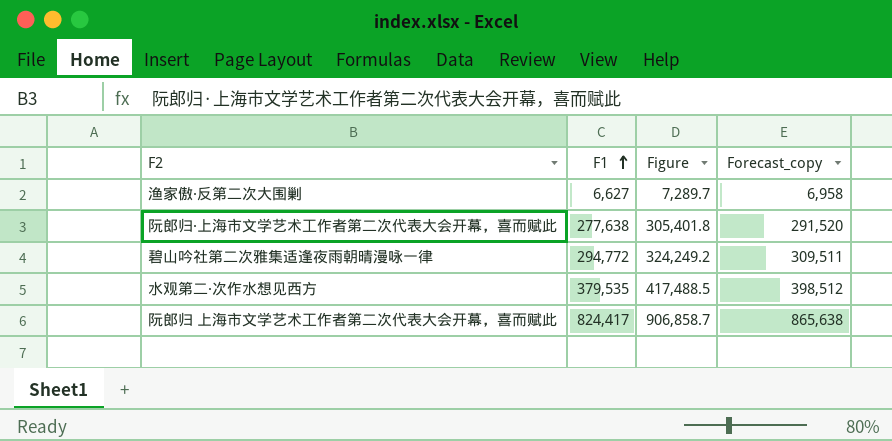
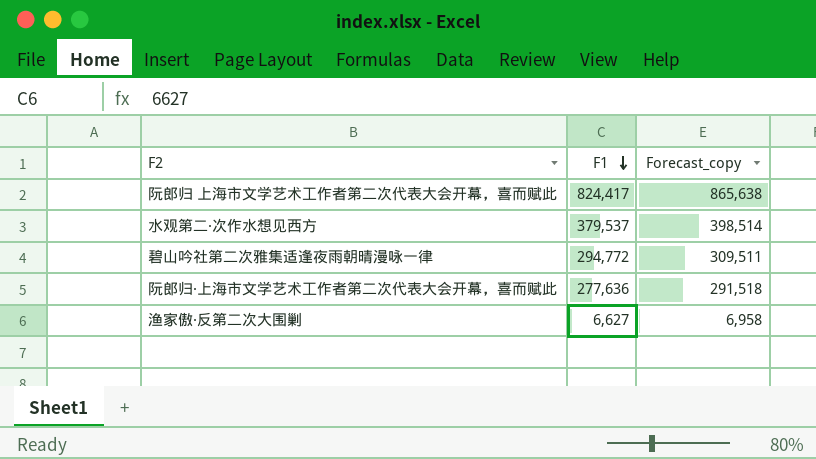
row order: F1 ascending -> F1 descending
column Figure | formula: [F1] * 1.1 -> none
水观第二·次作水想见西方 | F1: 379,535 -> 379,537
水观第二·次作水想见西方 | Forecast_copy: 398,512 -> 398,514
阮郎归·上海市文学艺术工作者第二次代表大会开幕，喜而赋此 | F1: 277,638 -> 277,636
阮郎归·上海市文学艺术工作者第二次代表大会开幕，喜而赋此 | Forecast_copy: 291,520 -> 291,518

